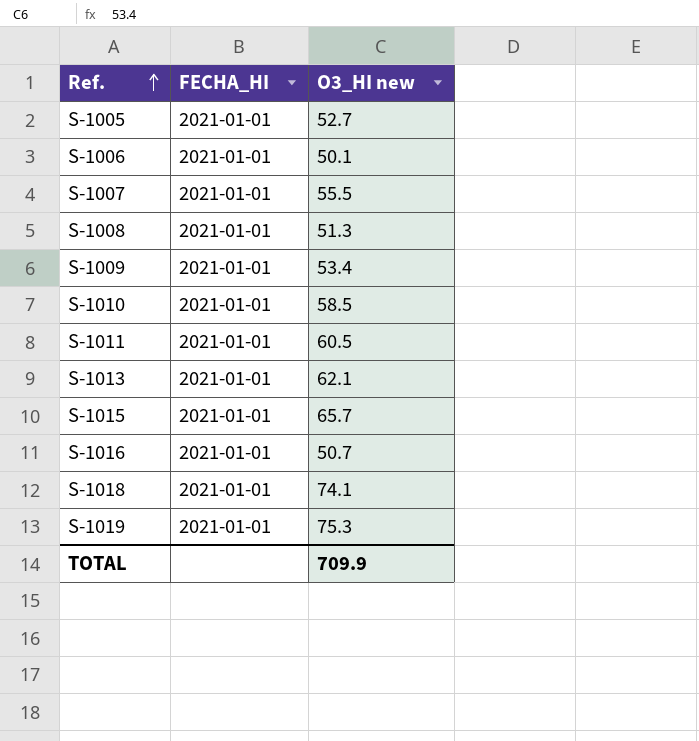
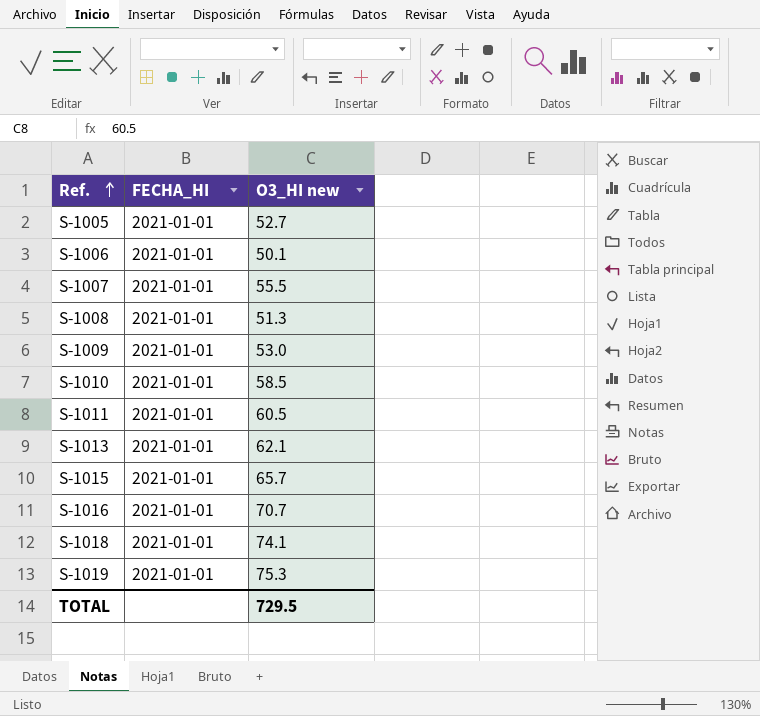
S-1009 | O3_HI new: 53.4 -> 53.0
S-1016 | O3_HI new: 50.7 -> 70.7
TOTAL | O3_HI new: 709.9 -> 729.5

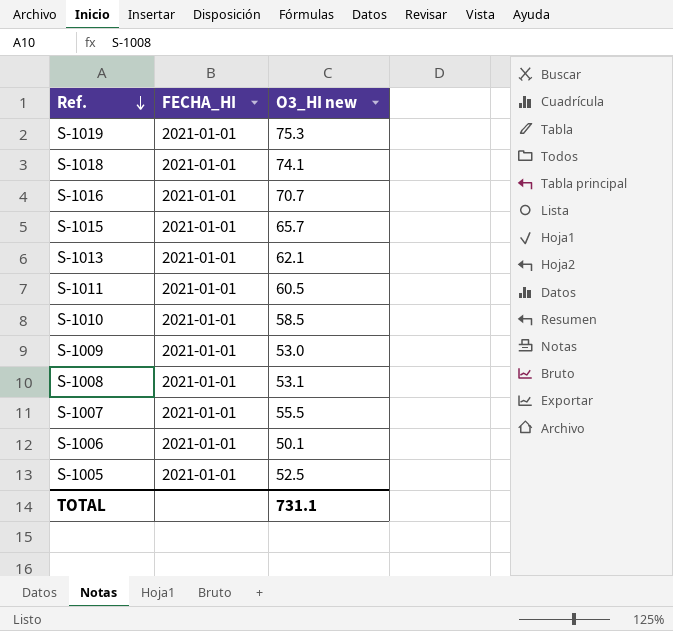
row order: Ref. ascending -> Ref. descending
S-1008 | O3_HI new: 51.3 -> 53.1
S-1005 | O3_HI new: 52.7 -> 52.5
TOTAL | O3_HI new: 729.5 -> 731.1

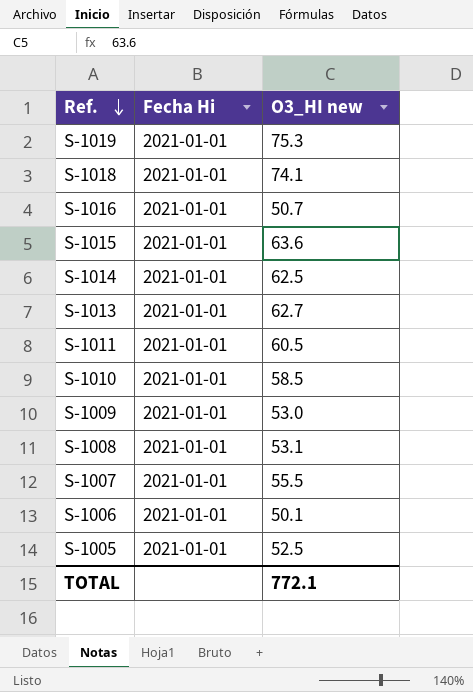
column name: FECHA_HI -> Fecha Hi
S-1016 | O3_HI new: 70.7 -> 50.7
S-1015 | O3_HI new: 65.7 -> 63.6
row S-1014: none -> 2021-01-01 | 62.5
S-1013 | O3_HI new: 62.1 -> 62.7
TOTAL | O3_HI new: 731.1 -> 772.1

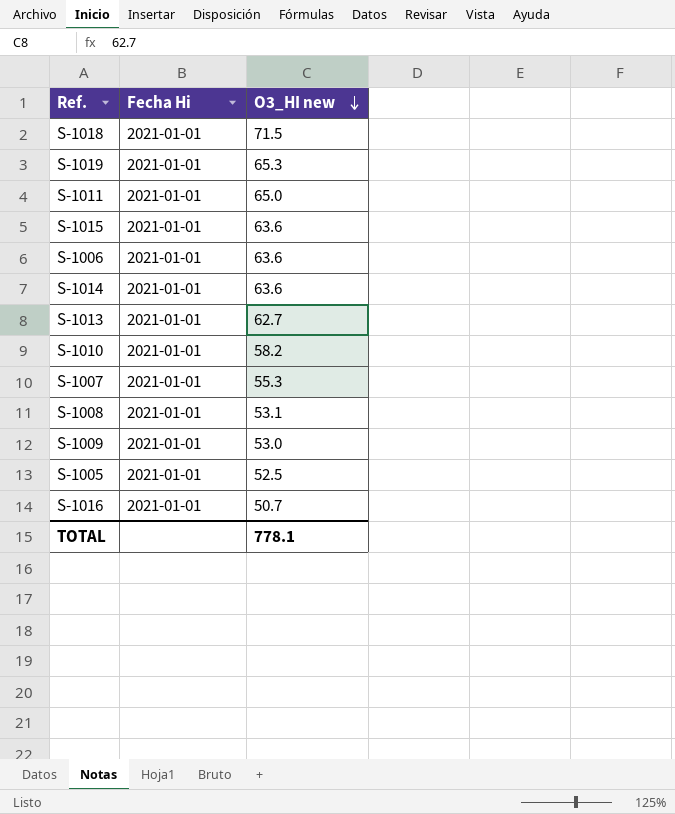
row order: Ref. descending -> O3_HI new descending
S-1018 | O3_HI new: 74.1 -> 71.5
S-1019 | O3_HI new: 75.3 -> 65.3
S-1011 | O3_HI new: 60.5 -> 65.0
S-1006 | O3_HI new: 50.1 -> 63.6
S-1014 | O3_HI new: 62.5 -> 63.6
S-1010 | O3_HI new: 58.5 -> 58.2
S-1007 | O3_HI new: 55.5 -> 55.3
TOTAL | O3_HI new: 772.1 -> 778.1

